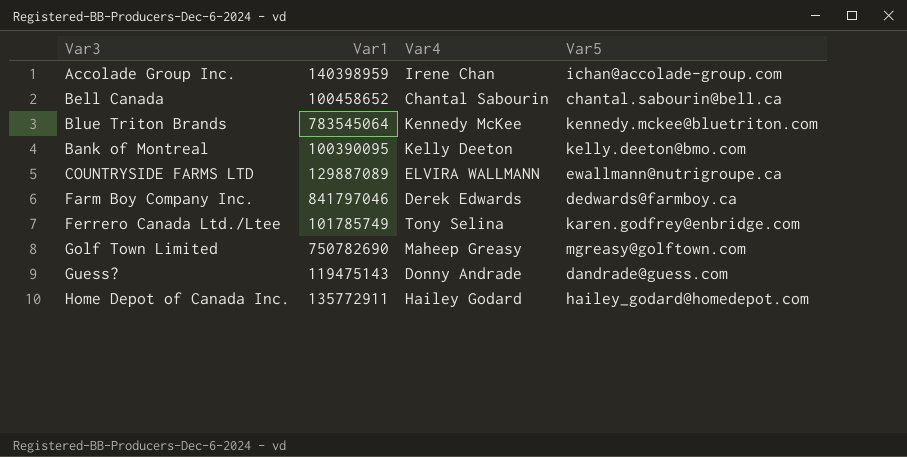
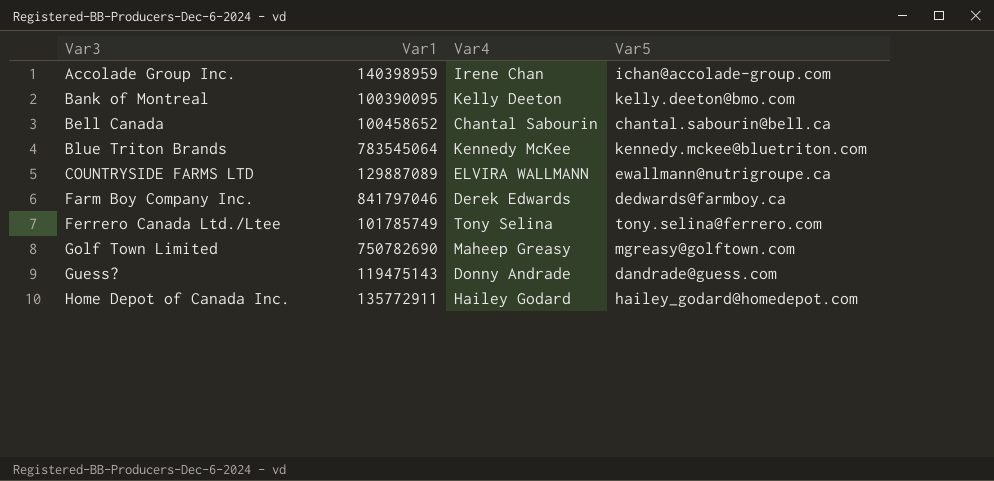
row order: none -> Var3 ascending
Ferrero Canada Ltd./Ltee | Var5: karen.godfrey@enbridge.com -> tony.selina@ferrero.com

